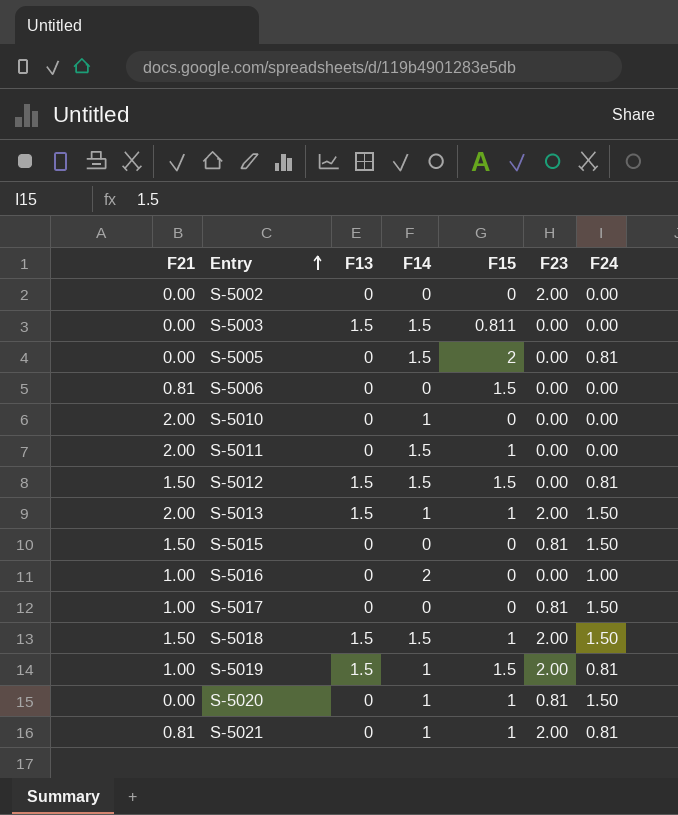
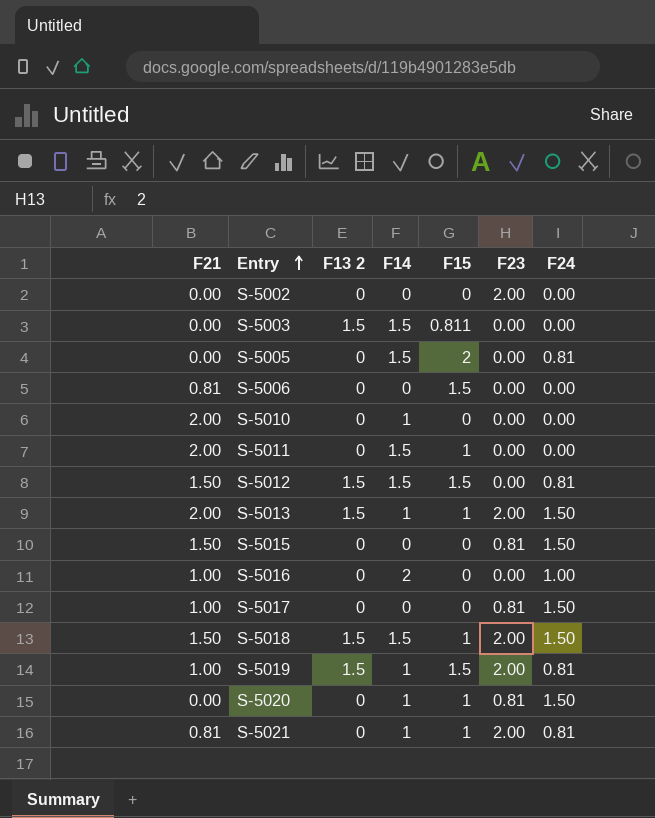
column name: F13 -> F13 2

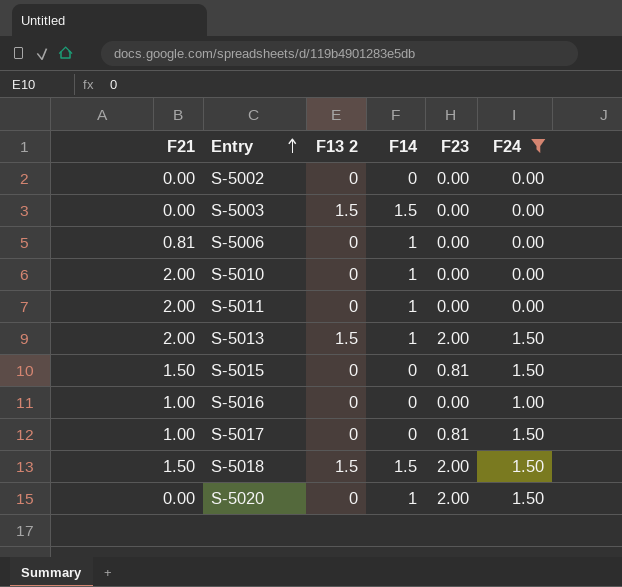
filter: none -> F24 != 0.81
column F15 | position: 5 -> none
S-5002 | F23: 2.00 -> 0.00
S-5006 | F14: 0 -> 1
S-5011 | F14: 1.5 -> 1
S-5016 | F14: 2 -> 0
S-5020 | F23: 0.81 -> 2.00

